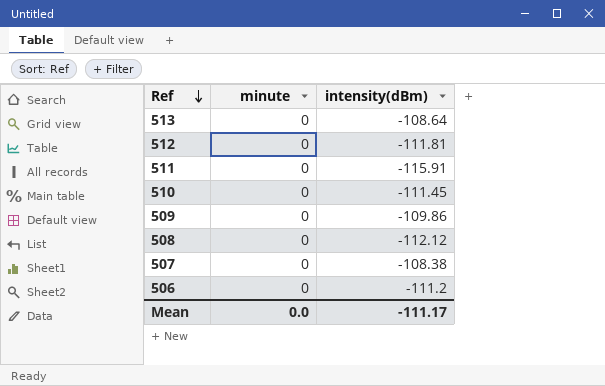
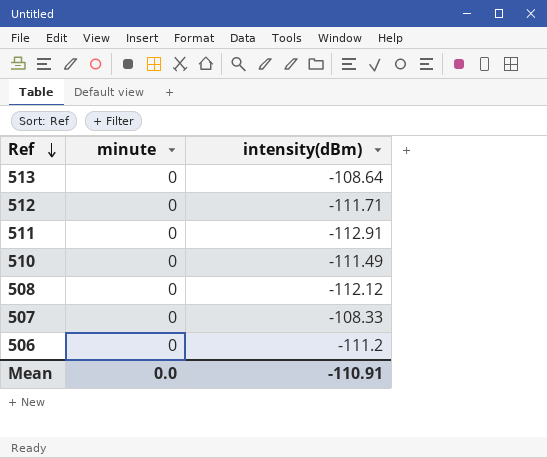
row 509: 0 | -109.86 -> none
512 | intensity(dBm): -111.81 -> -111.71
511 | intensity(dBm): -115.91 -> -112.91
510 | intensity(dBm): -111.45 -> -111.49
507 | intensity(dBm): -108.38 -> -108.33
Mean | intensity(dBm): -111.17 -> -110.91

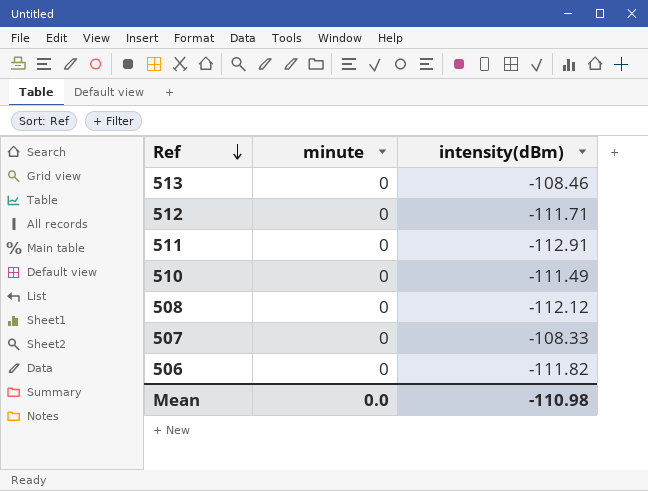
513 | intensity(dBm): -108.64 -> -108.46
506 | intensity(dBm): -111.2 -> -111.82
Mean | intensity(dBm): -110.91 -> -110.98

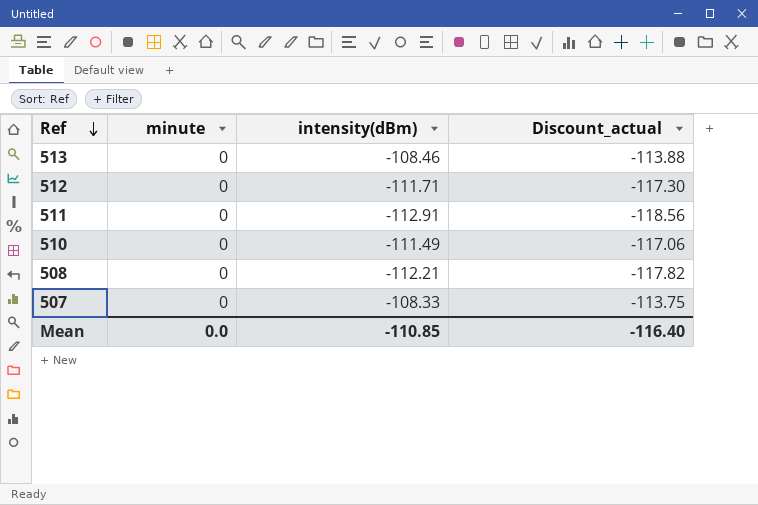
column Discount_actual | formula: none -> [intensity(dBm)] * 1.05
row 506: 0 | -111.82 -> none
508 | intensity(dBm): -112.12 -> -112.21
Mean | intensity(dBm): -110.98 -> -110.85

